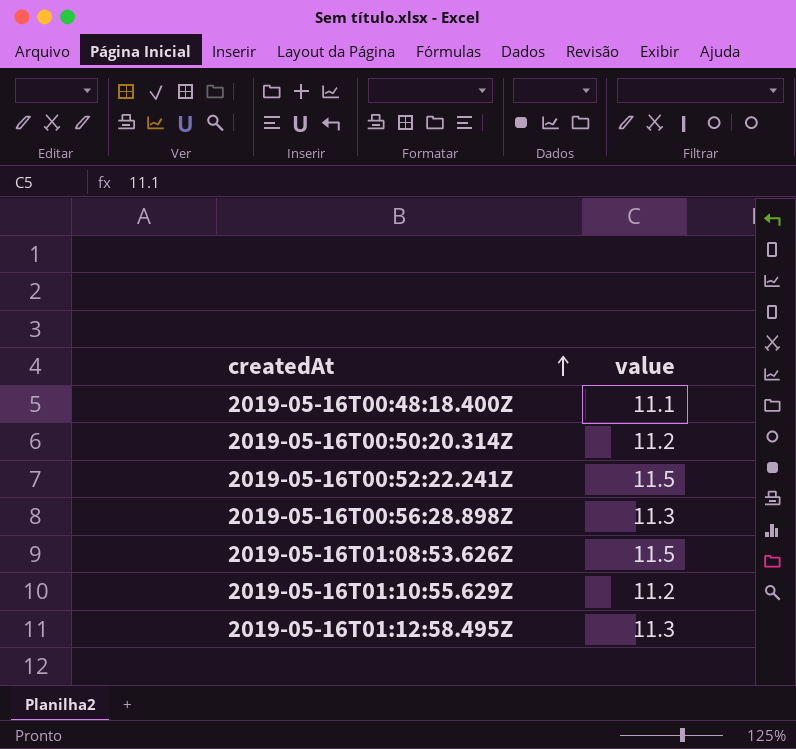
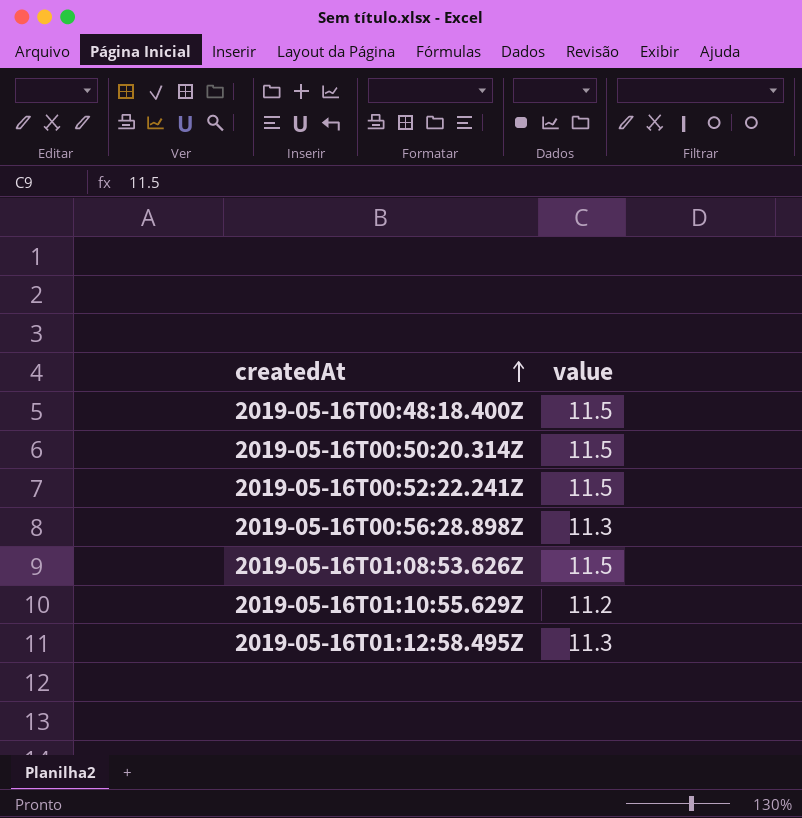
2019-05-16T00:48:18.400Z | value: 11.1 -> 11.5
2019-05-16T00:50:20.314Z | value: 11.2 -> 11.5

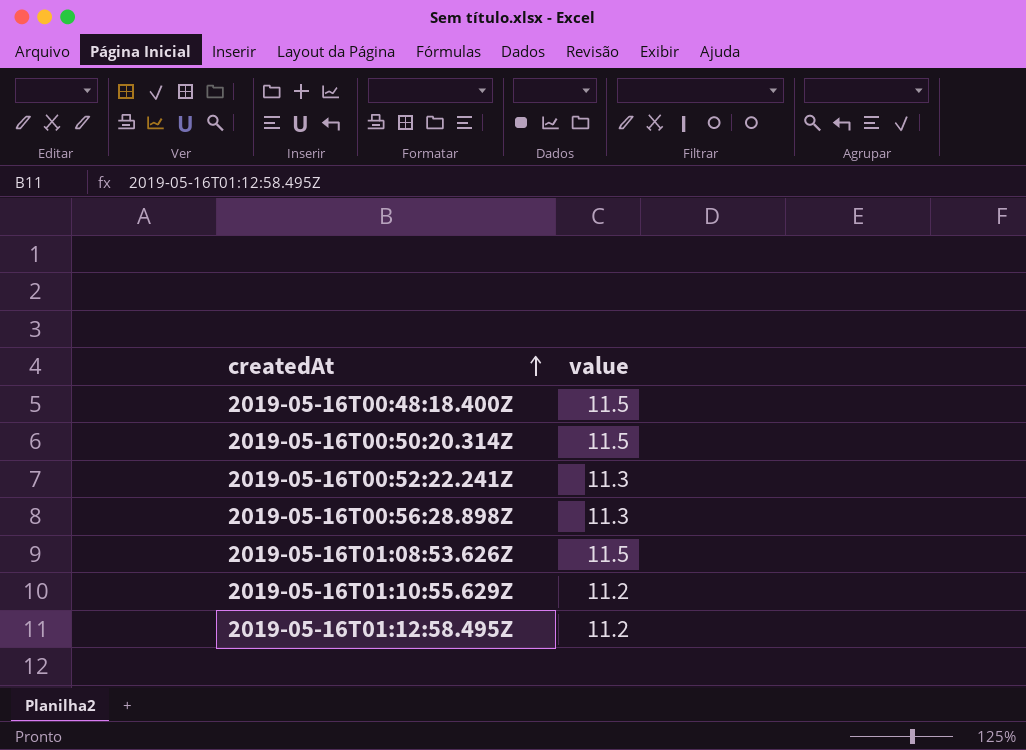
2019-05-16T00:52:22.241Z | value: 11.5 -> 11.3
2019-05-16T01:12:58.495Z | value: 11.3 -> 11.2

